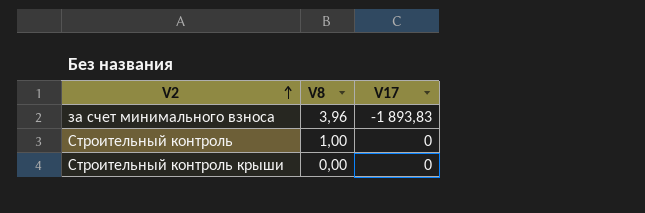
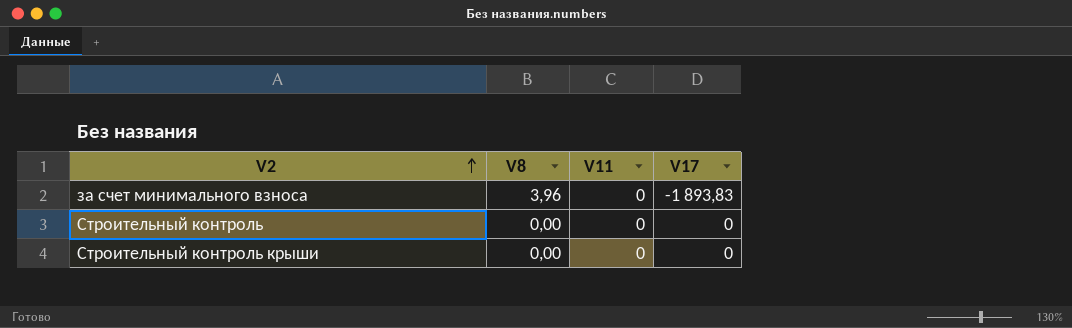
column V11 | position: none -> 3
Строительный контроль | V8: 1,00 -> 0,00

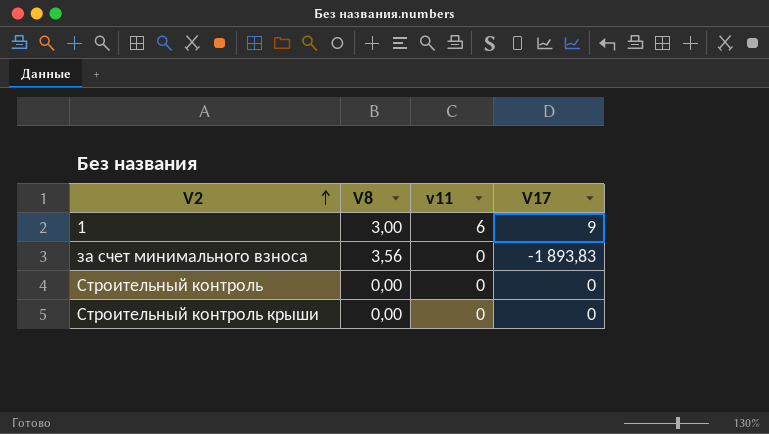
column name: V11 -> v11
row 1: none -> 3,00 | 6 | 9
за счет минимального взноса | V8: 3,96 -> 3,56

